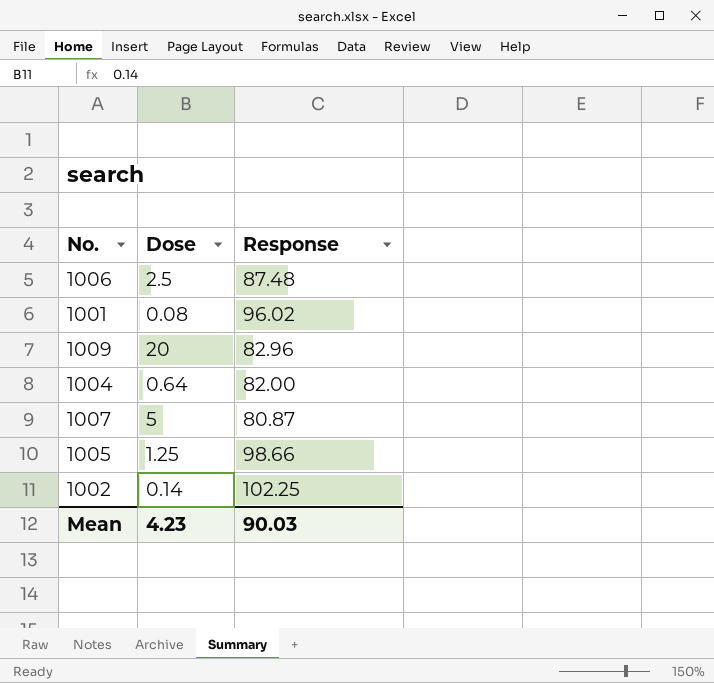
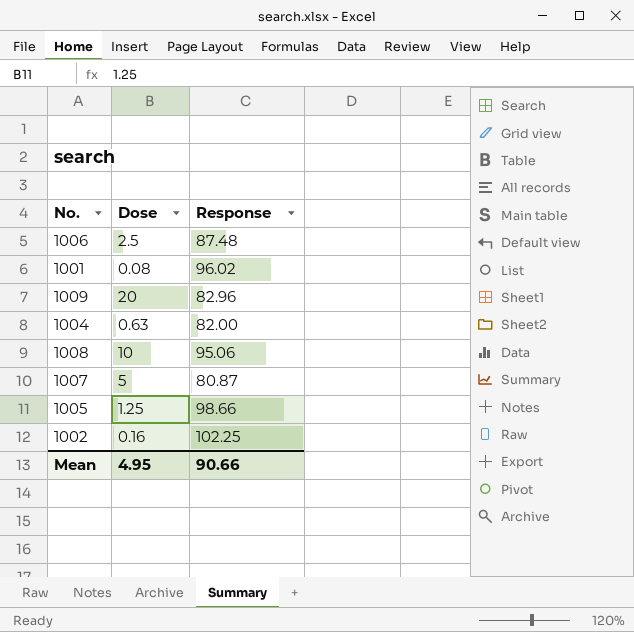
1004 | Dose: 0.64 -> 0.63
row 1008: none -> 10 | 95.06
1002 | Dose: 0.14 -> 0.16
Mean | Dose: 4.23 -> 4.95
Mean | Response: 90.03 -> 90.66

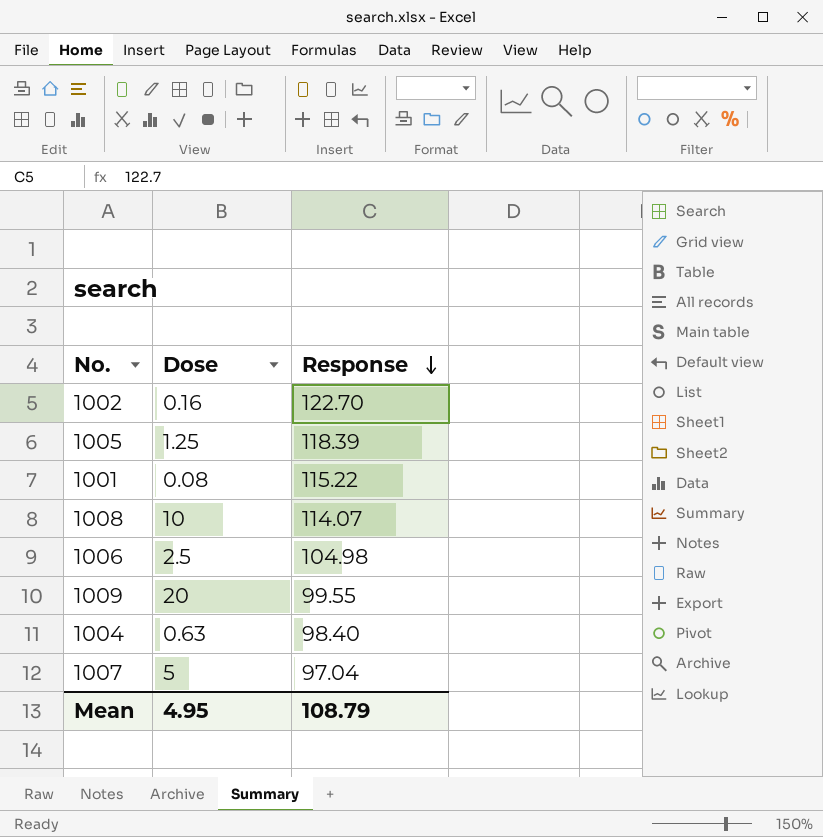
row order: none -> Response descending
1002 | Response: 102.25 -> 122.70
1005 | Response: 98.66 -> 118.39
1001 | Response: 96.02 -> 115.22
1008 | Response: 95.06 -> 114.07
1006 | Response: 87.48 -> 104.98
1009 | Response: 82.96 -> 99.55
1004 | Response: 82.00 -> 98.40
1007 | Response: 80.87 -> 97.04
Mean | Response: 90.66 -> 108.79

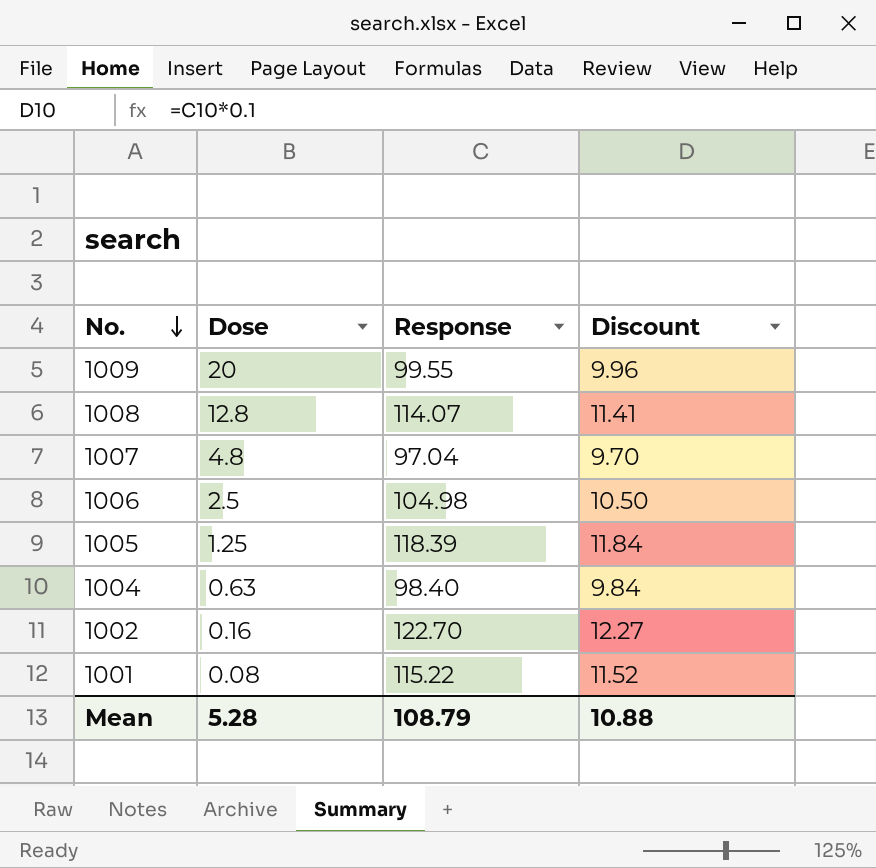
row order: Response descending -> No. descending
column Discount | formula: none -> [Response] * 0.1
1008 | Dose: 10 -> 12.8
1007 | Dose: 5 -> 4.8
Mean | Dose: 4.95 -> 5.28

